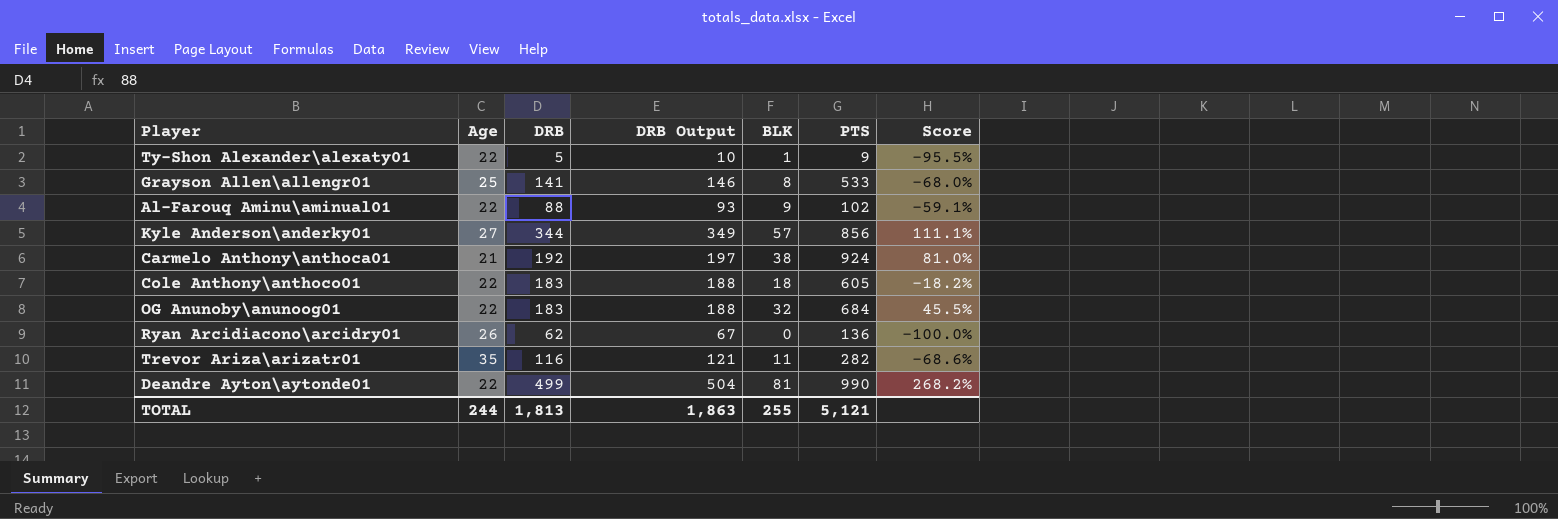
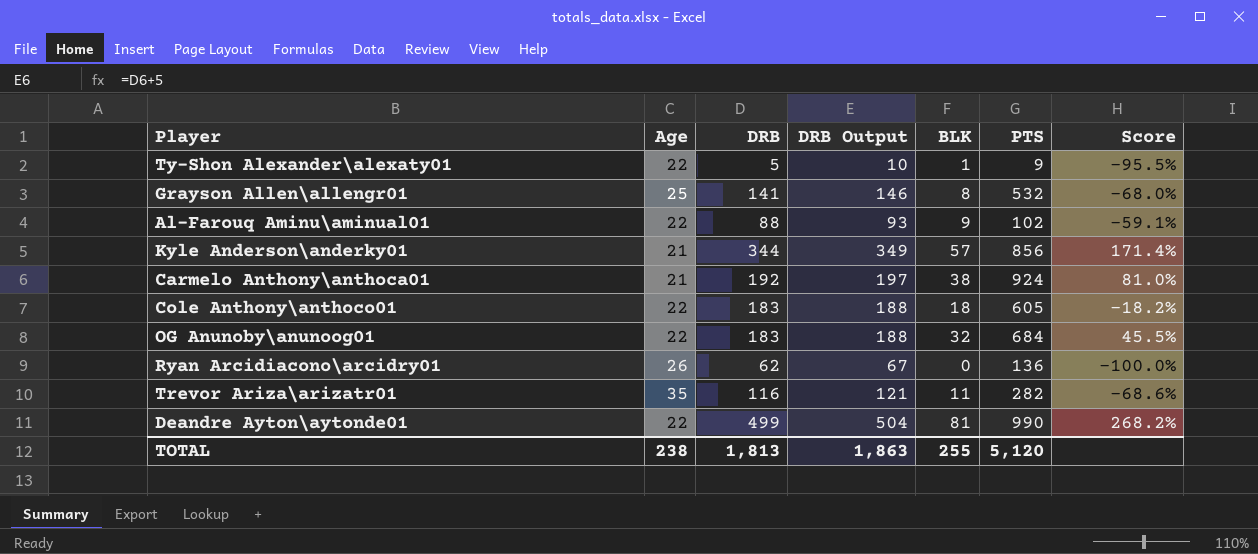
Grayson Allen\allengr01 | PTS: 533 -> 532
Kyle Anderson\anderky01 | Age: 27 -> 21
Kyle Anderson\anderky01 | Score: 111.1% -> 171.4%
TOTAL | Age: 244 -> 238
TOTAL | PTS: 5,121 -> 5,120

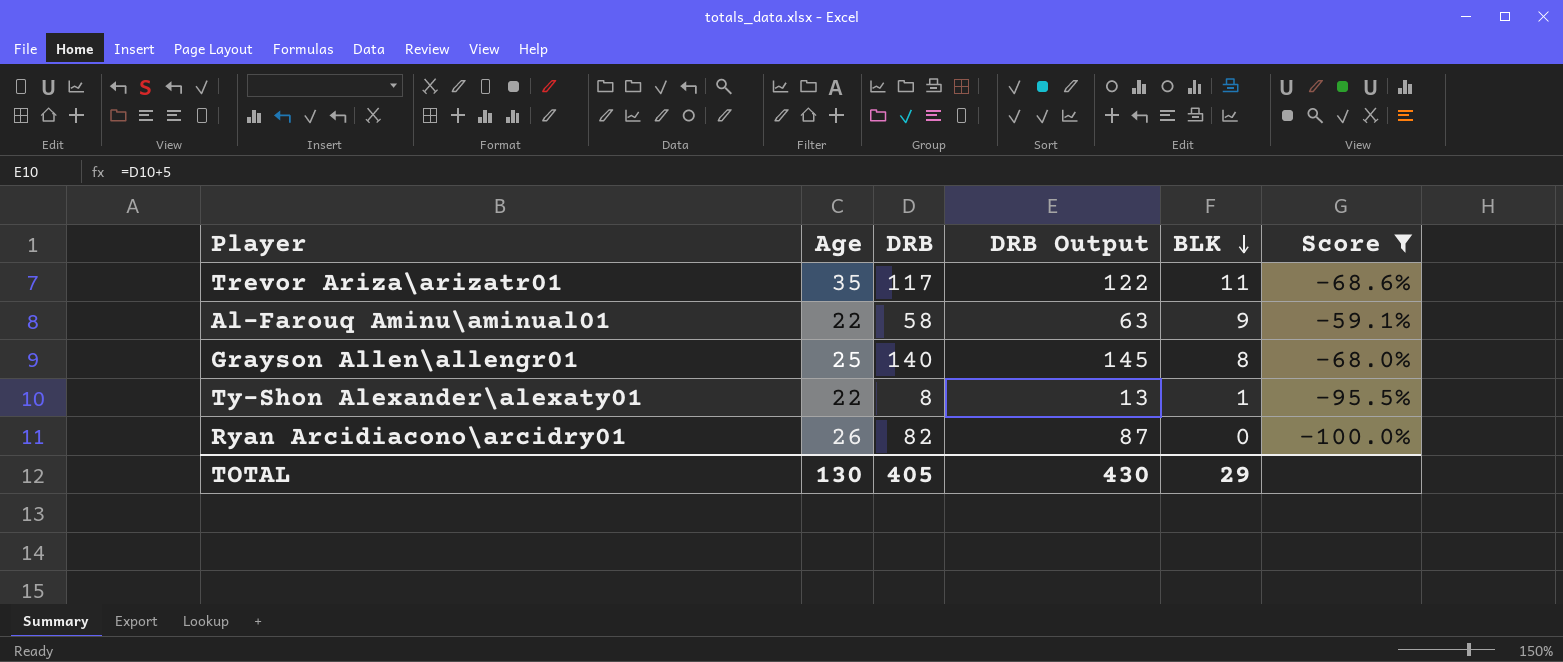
filter: none -> Score <= -59.1%
row order: none -> BLK descending
column PTS | position: 6 -> none
Trevor Ariza\arizatr01 | DRB: 116 -> 117
Trevor Ariza\arizatr01 | DRB Output: 121 -> 122
Al-Farouq Aminu\aminual01 | DRB: 88 -> 58
Al-Farouq Aminu\aminual01 | DRB Output: 93 -> 63
Grayson Allen\allengr01 | DRB: 141 -> 140
Grayson Allen\allengr01 | DRB Output: 146 -> 145
Ty-Shon Alexander\alexaty01 | DRB: 5 -> 8
Ty-Shon Alexander\alexaty01 | DRB Output: 10 -> 13
Ryan Arcidiacono\arcidry01 | DRB: 62 -> 82
Ryan Arcidiacono\arcidry01 | DRB Output: 67 -> 87
TOTAL | Age: 238 -> 130
TOTAL | DRB: 1,813 -> 405
TOTAL | DRB Output: 1,863 -> 430
TOTAL | BLK: 255 -> 29

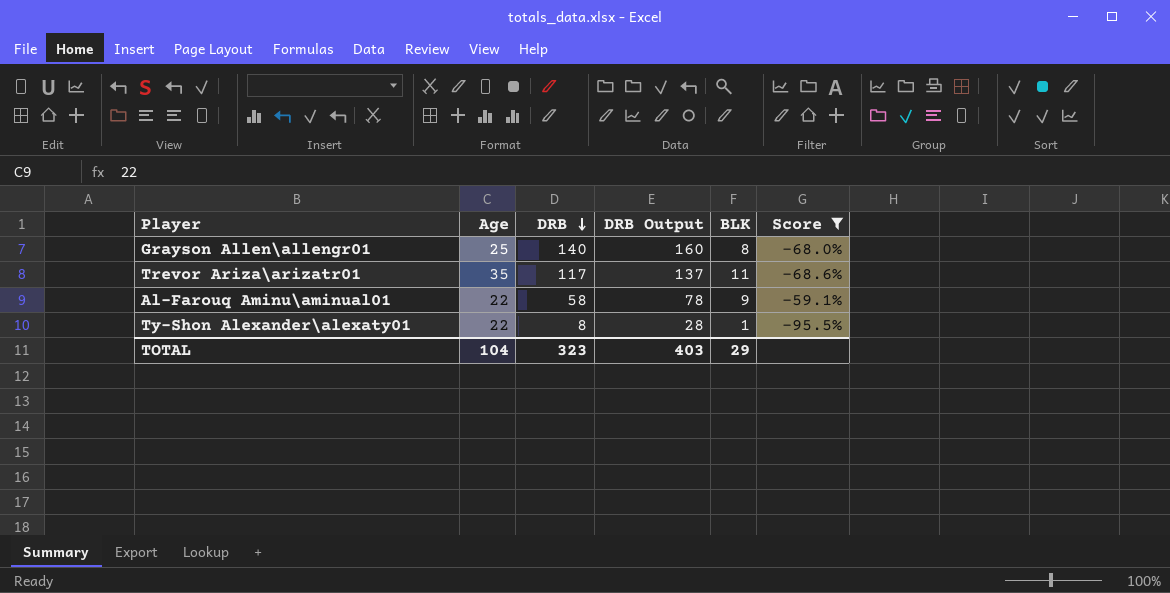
row order: BLK descending -> DRB descending
column DRB Output | formula: [DRB] + 5 -> [DRB] + 20
row Ryan Arcidiacono\arcidry01: 26 | 82 | 87 | 0 | -100.0% -> none
TOTAL | Age: 130 -> 104
TOTAL | DRB: 405 -> 323
TOTAL | DRB Output: 430 -> 403

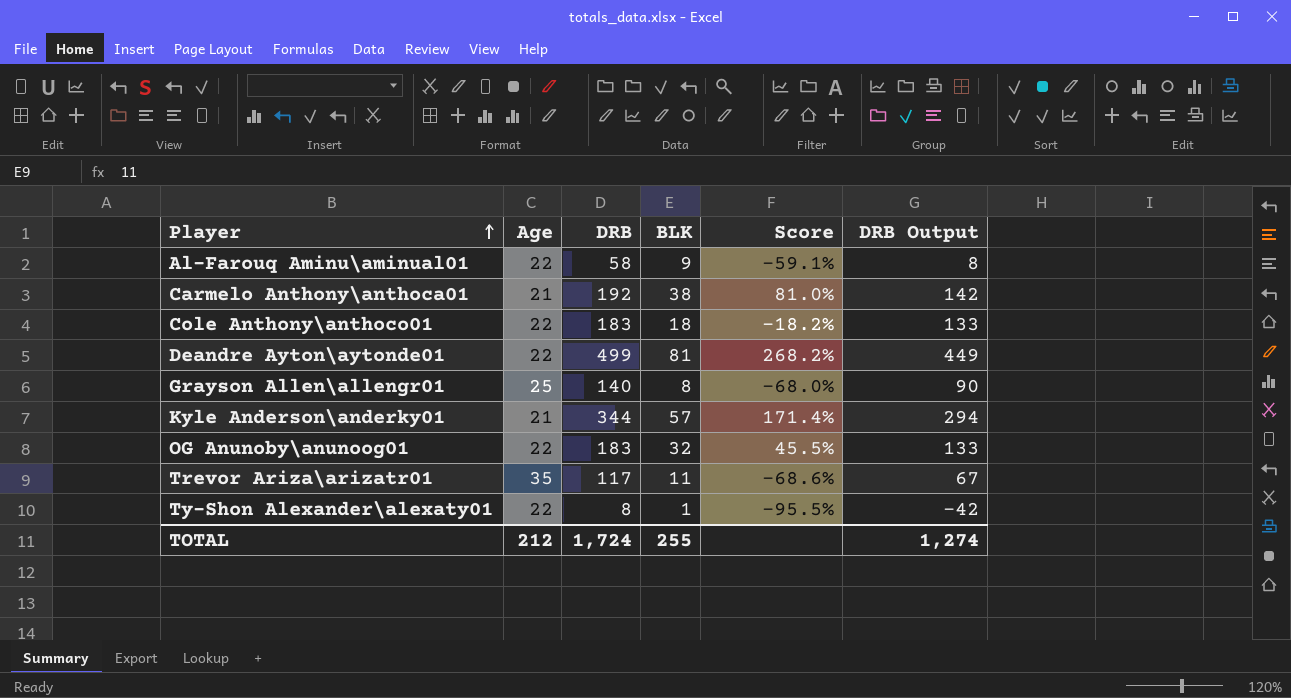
filter: Score <= -59.1% -> none
row order: DRB descending -> Player ascending
column DRB Output | formula: [DRB] + 20 -> [DRB] - 50
column DRB Output | position: 4 -> 6
TOTAL | Age: 104 -> 212
TOTAL | DRB: 323 -> 1,724
TOTAL | BLK: 29 -> 255
TOTAL | DRB Output: 403 -> 1,274

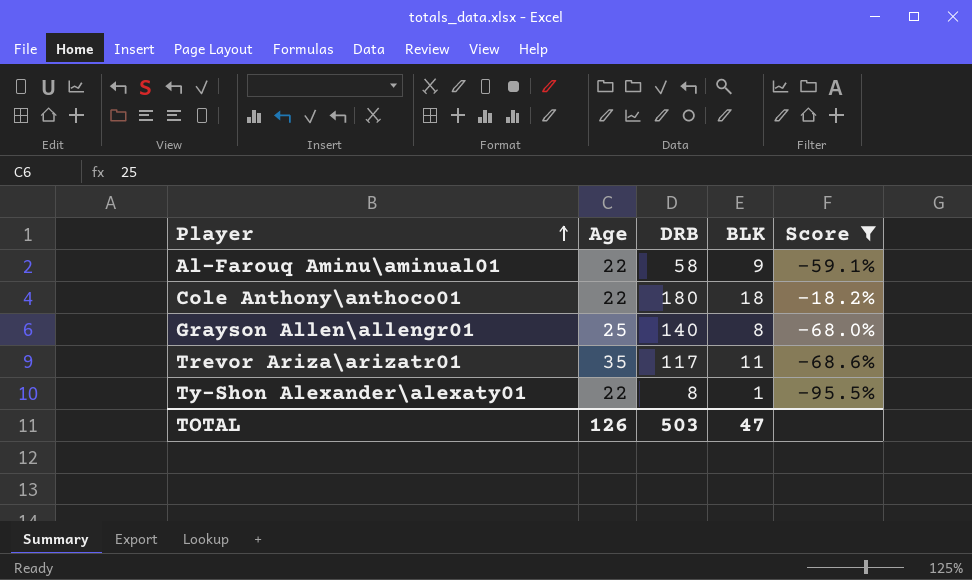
filter: none -> Score <= -18.2%
column DRB Output | formula: [DRB] - 50 -> none
Cole Anthony\anthoco01 | DRB: 183 -> 180
TOTAL | Age: 212 -> 126
TOTAL | DRB: 1,724 -> 503
TOTAL | BLK: 255 -> 47

